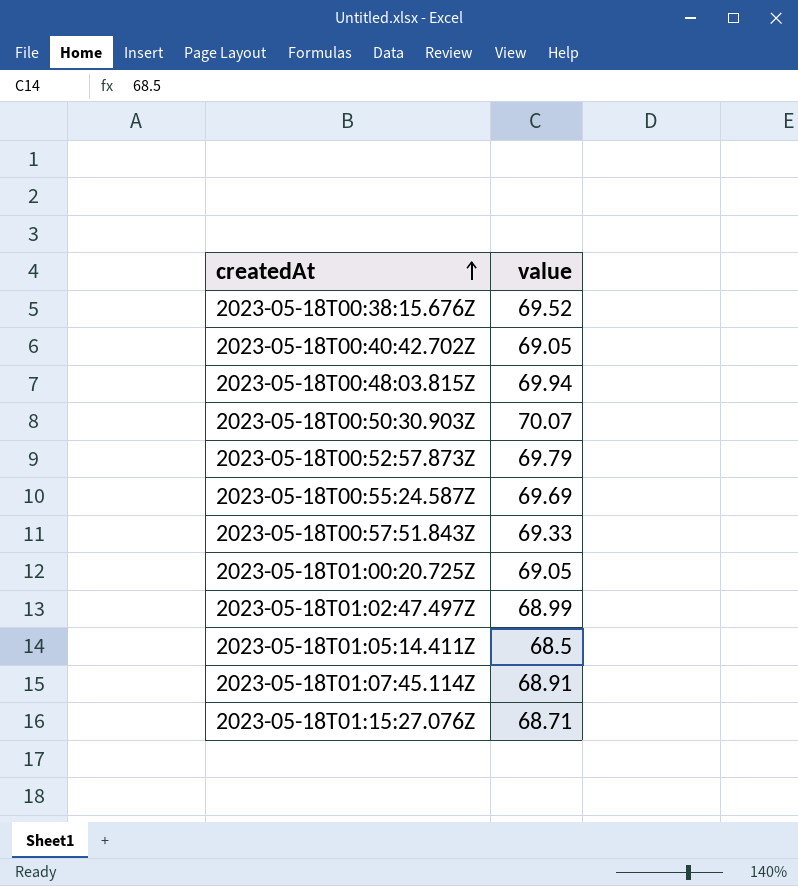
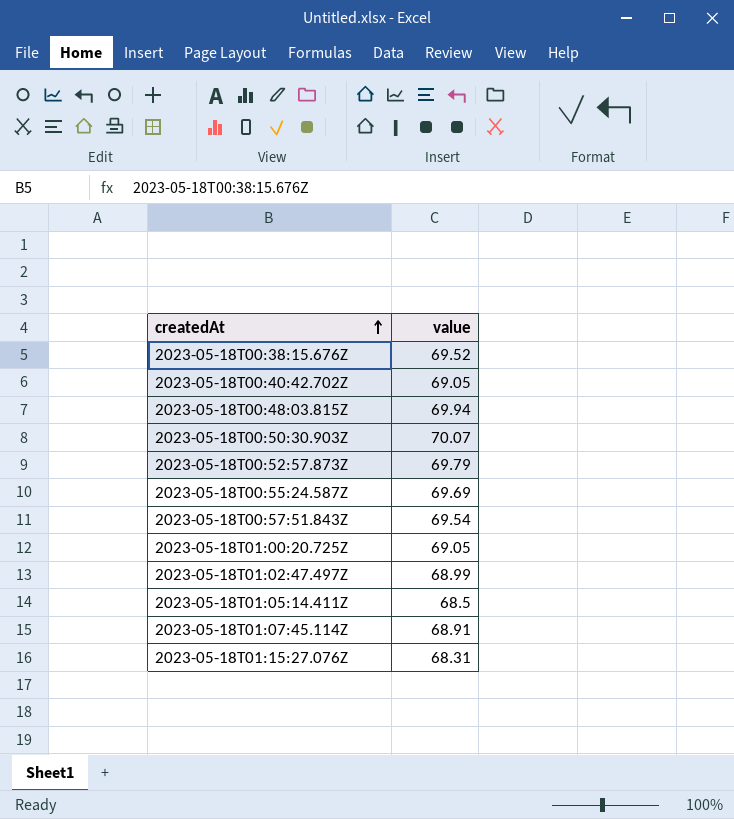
2023-05-18T00:57:51.843Z | value: 69.33 -> 69.54
2023-05-18T01:15:27.076Z | value: 68.71 -> 68.31

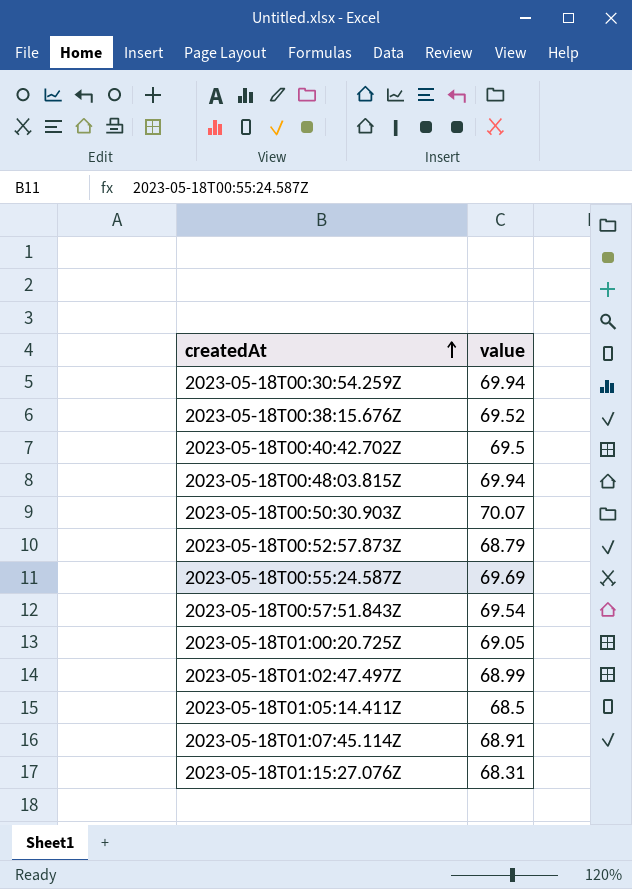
row 2023-05-18T00:30:54.259Z: none -> 69.94
2023-05-18T00:40:42.702Z | value: 69.05 -> 69.5
2023-05-18T00:52:57.873Z | value: 69.79 -> 68.79

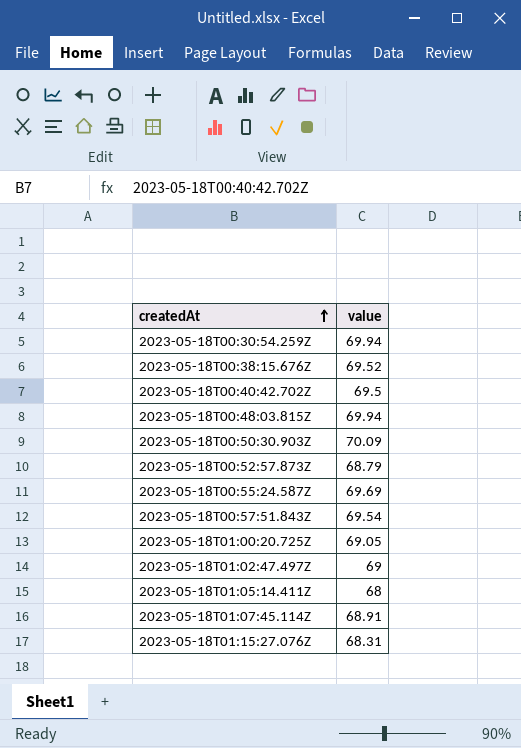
2023-05-18T00:50:30.903Z | value: 70.07 -> 70.09
2023-05-18T01:02:47.497Z | value: 68.99 -> 69
2023-05-18T01:05:14.411Z | value: 68.5 -> 68

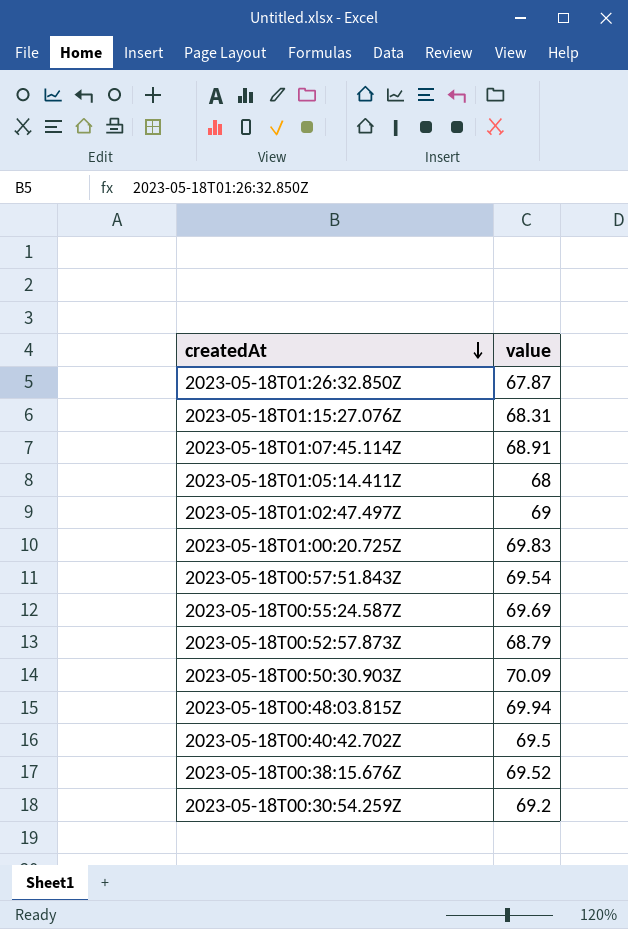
row order: createdAt ascending -> createdAt descending
row 2023-05-18T01:26:32.850Z: none -> 67.87
2023-05-18T01:00:20.725Z | value: 69.05 -> 69.83
2023-05-18T00:30:54.259Z | value: 69.94 -> 69.2

